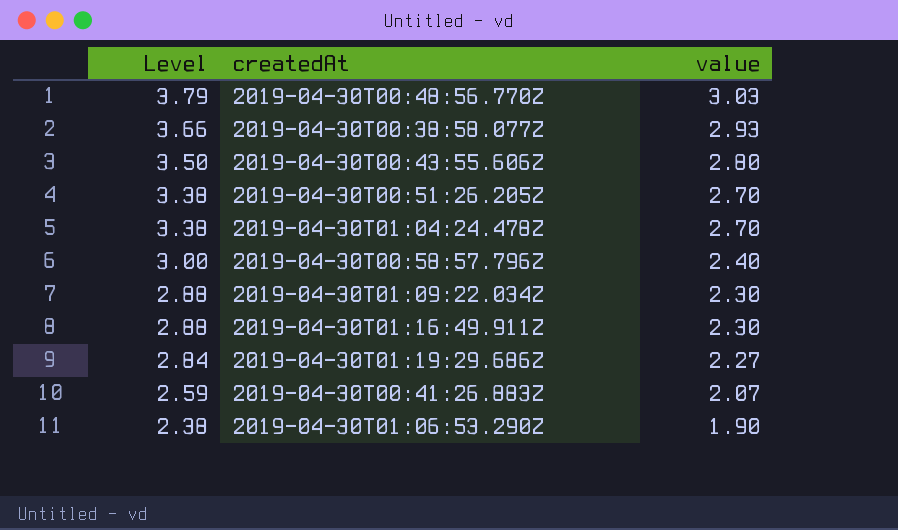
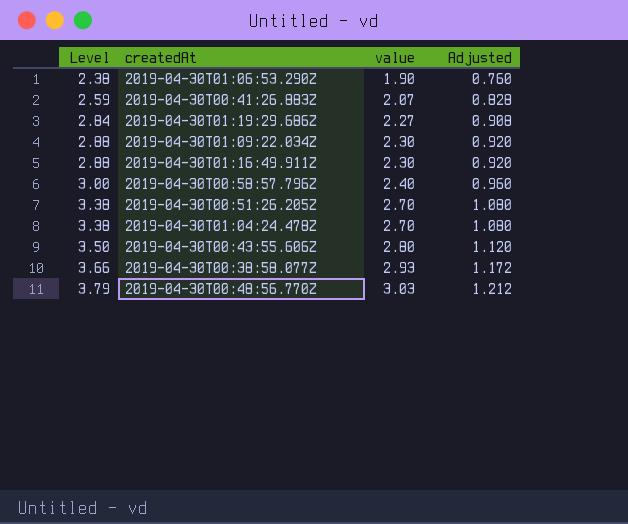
row order: Level descending -> Level ascending
column Adjusted | formula: none -> [value] * 0.4

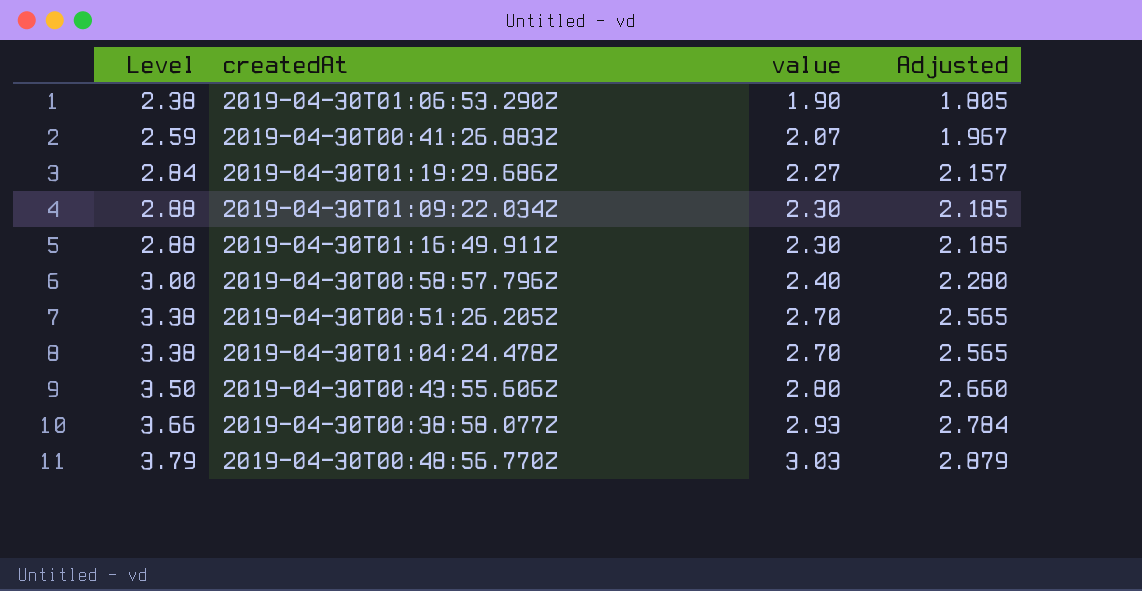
column Adjusted | formula: [value] * 0.4 -> [value] * 0.95

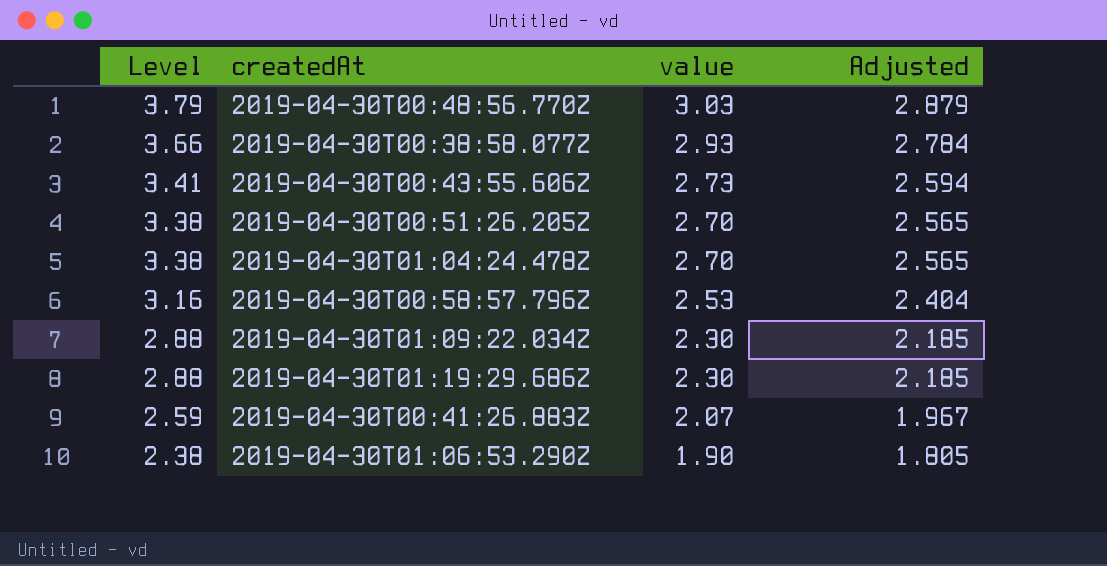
row order: Level ascending -> Level descending
row 2019-04-30T01:16:49.911Z: 2.88 | 2.30 | 2.185 -> none
2019-04-30T00:43:55.606Z | Level: 3.50 -> 3.41
2019-04-30T00:43:55.606Z | value: 2.80 -> 2.73
2019-04-30T00:43:55.606Z | Adjusted: 2.660 -> 2.594
2019-04-30T00:58:57.796Z | Level: 3.00 -> 3.16
2019-04-30T00:58:57.796Z | value: 2.40 -> 2.53
2019-04-30T00:58:57.796Z | Adjusted: 2.280 -> 2.404
2019-04-30T01:19:29.686Z | Level: 2.84 -> 2.88
2019-04-30T01:19:29.686Z | value: 2.27 -> 2.30
2019-04-30T01:19:29.686Z | Adjusted: 2.157 -> 2.185

